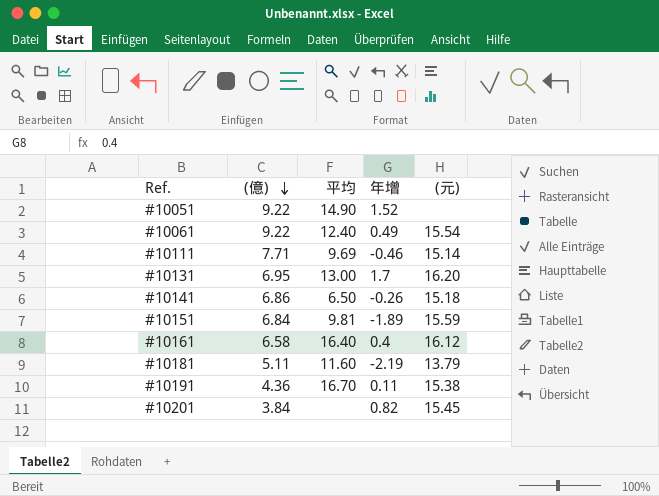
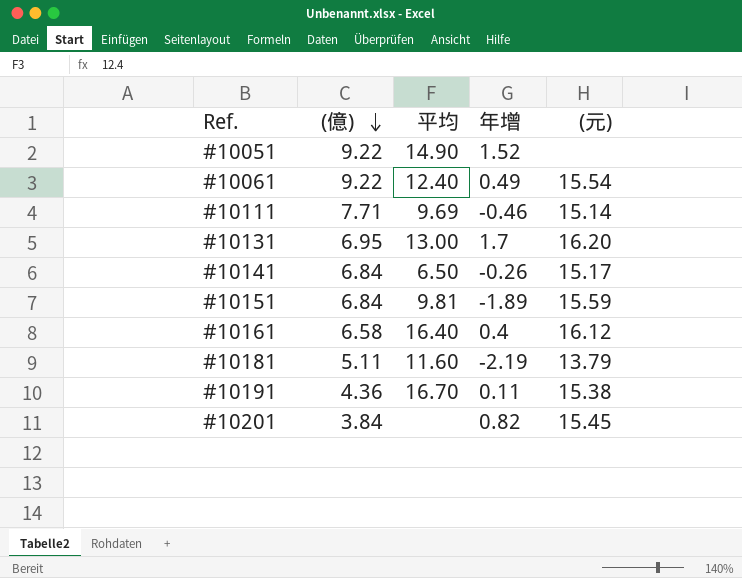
#10141 | (億): 6.86 -> 6.84
#10141 | (元): 15.18 -> 15.17

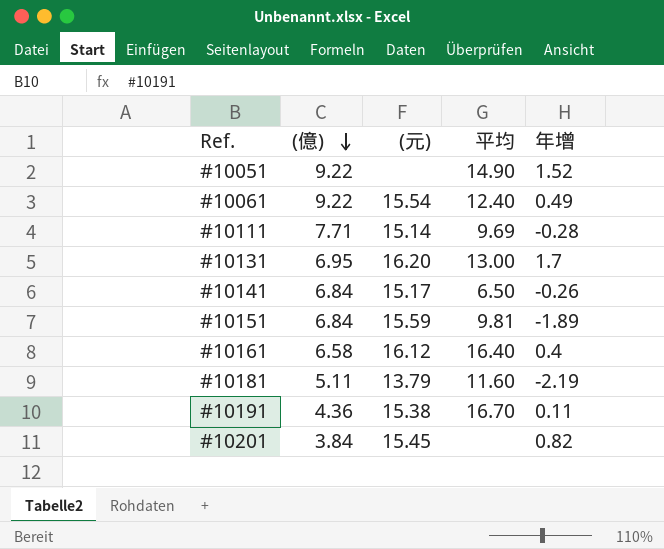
column (元) | position: 5 -> 3
#10111 | 年增: -0.46 -> -0.28

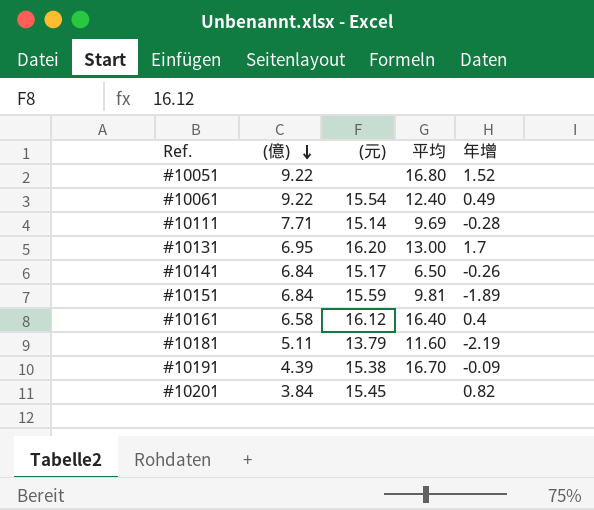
#10051 | 平均: 14.90 -> 16.80
#10191 | (億): 4.36 -> 4.39
#10191 | 年增: 0.11 -> -0.09

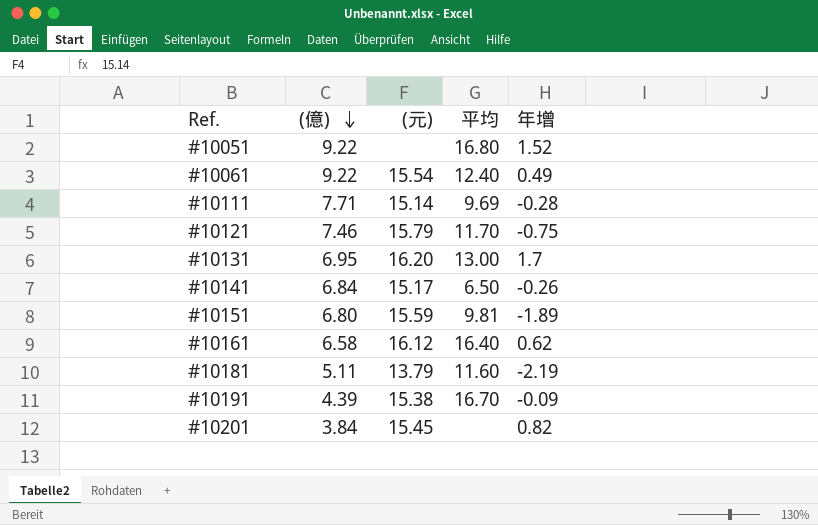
row #10121: none -> 7.46 | 15.79 | 11.70 | -0.75
#10151 | (億): 6.84 -> 6.80
#10161 | 年增: 0.4 -> 0.62

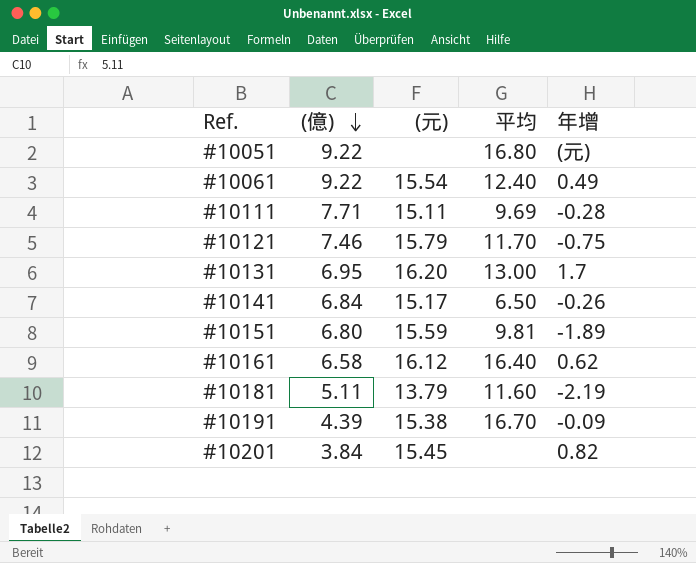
#10051 | 年增: 1.52 -> (元)
#10111 | (元): 15.14 -> 15.11

